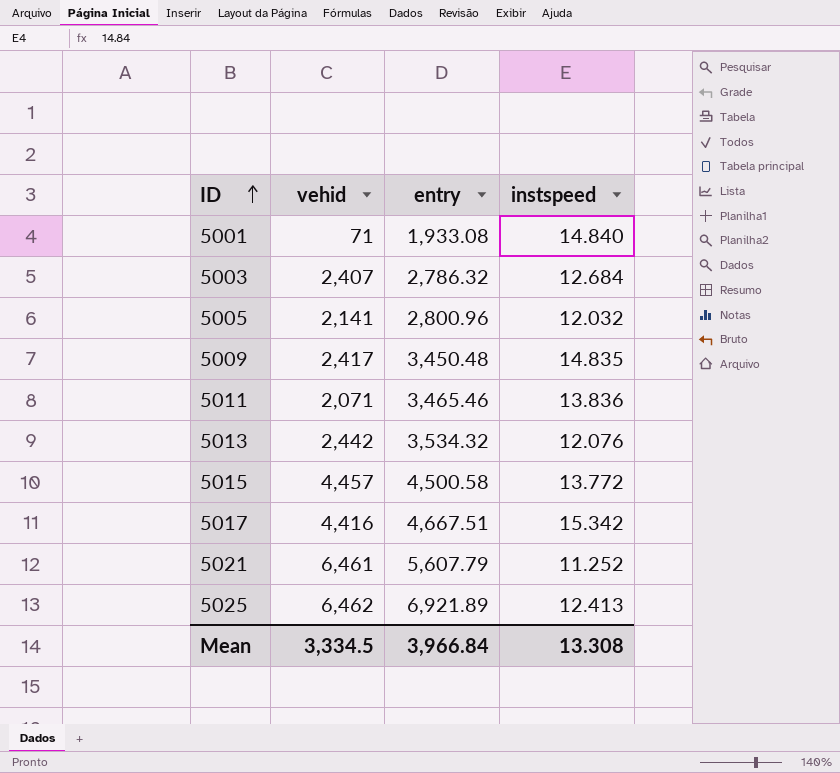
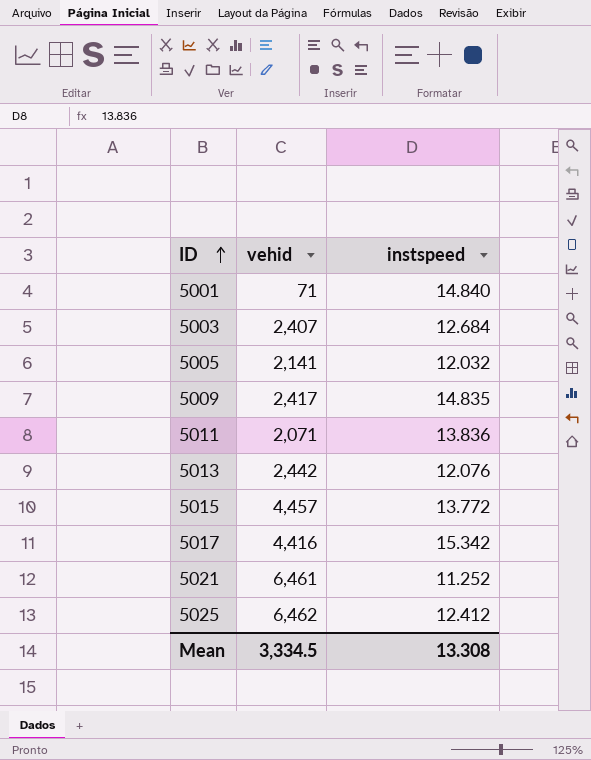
column entry | position: 3 -> none
5025 | instspeed: 12.413 -> 12.412

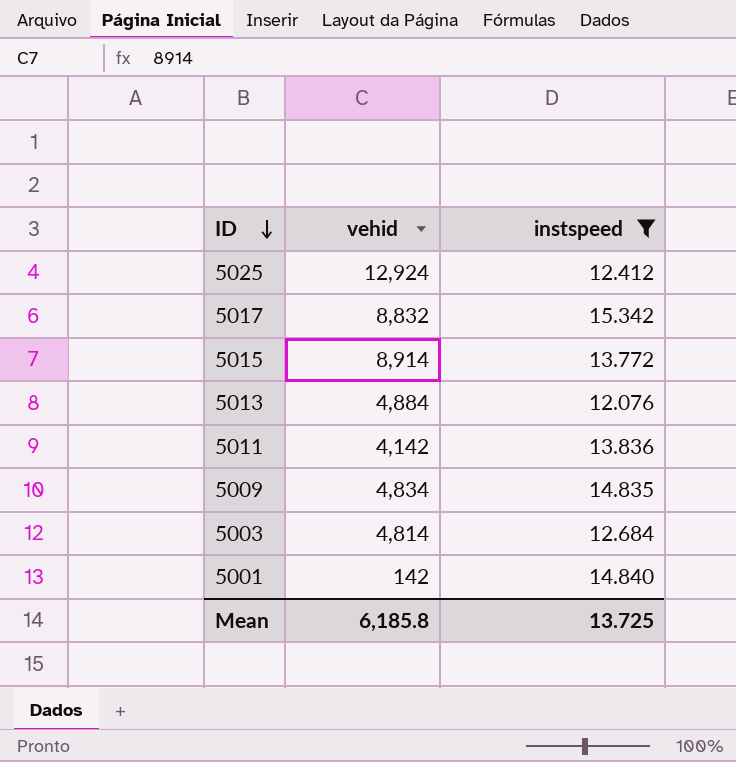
filter: none -> instspeed >= 12.076
row order: ID ascending -> ID descending
5025 | vehid: 6,462 -> 12,924
5017 | vehid: 4,416 -> 8,832
5015 | vehid: 4,457 -> 8,914
5013 | vehid: 2,442 -> 4,884
5011 | vehid: 2,071 -> 4,142
5009 | vehid: 2,417 -> 4,834
5003 | vehid: 2,407 -> 4,814
5001 | vehid: 71 -> 142
Mean | vehid: 3,334.5 -> 6,185.8
Mean | instspeed: 13.308 -> 13.725

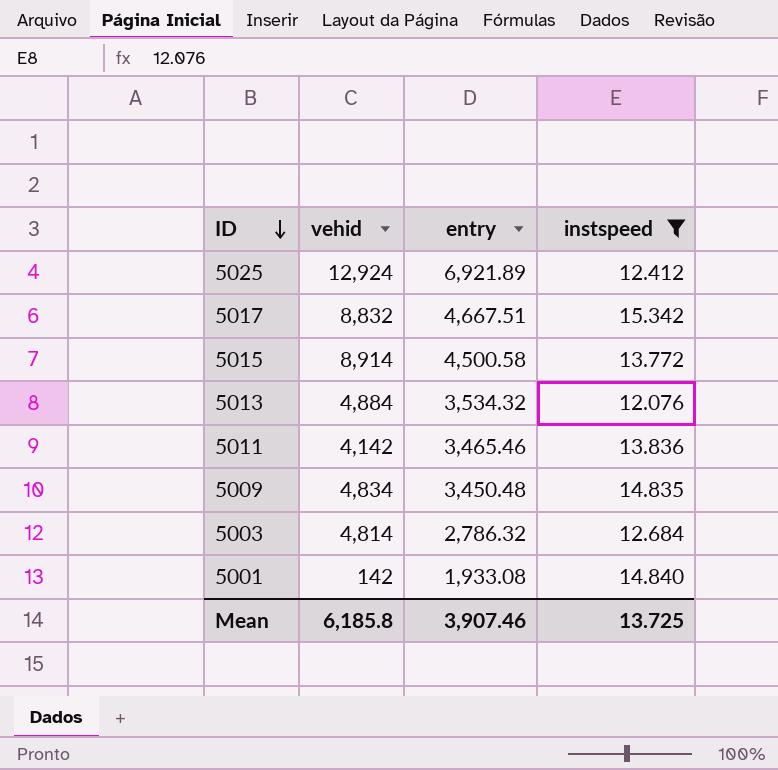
column entry | position: none -> 3

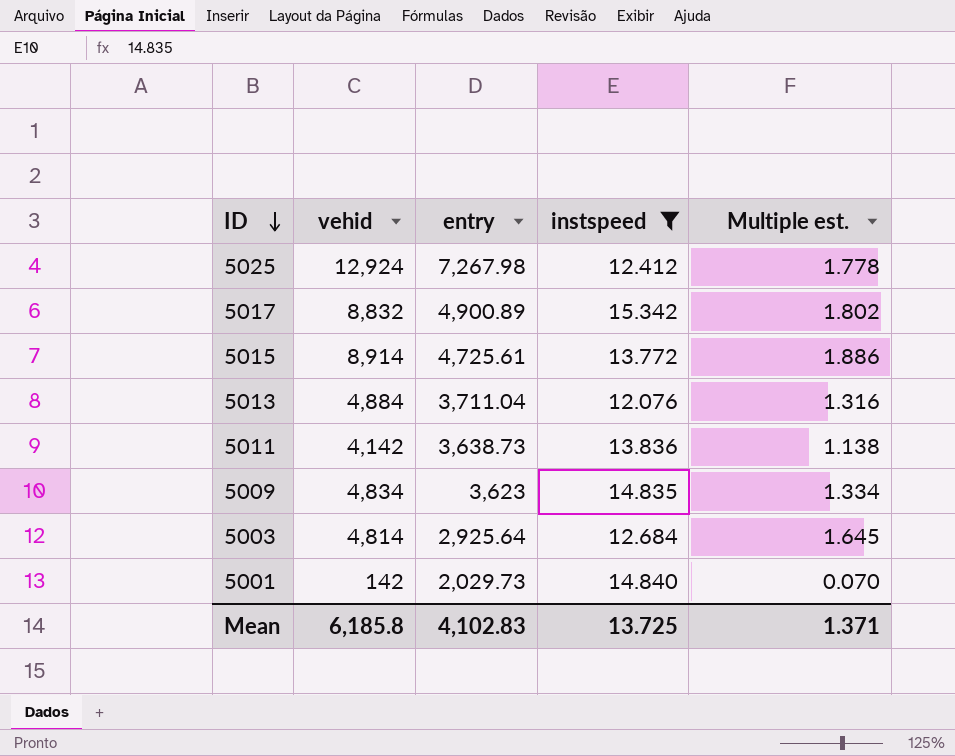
column Multiple est. | formula: none -> [vehid] / [entry]
5025 | entry: 6,921.89 -> 7,267.98
5017 | entry: 4,667.51 -> 4,900.89
5015 | entry: 4,500.58 -> 4,725.61
5013 | entry: 3,534.32 -> 3,711.04
5011 | entry: 3,465.46 -> 3,638.73
5009 | entry: 3,450.48 -> 3,623
5003 | entry: 2,786.32 -> 2,925.64
5001 | entry: 1,933.08 -> 2,029.73
Mean | entry: 3,907.46 -> 4,102.83

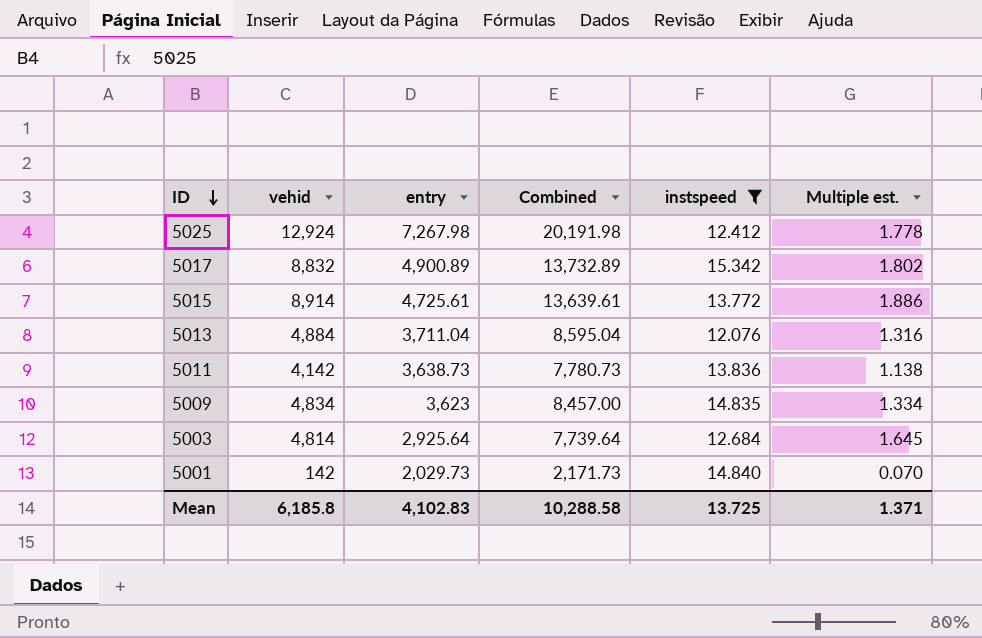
column Combined | formula: none -> [vehid] + [entry]

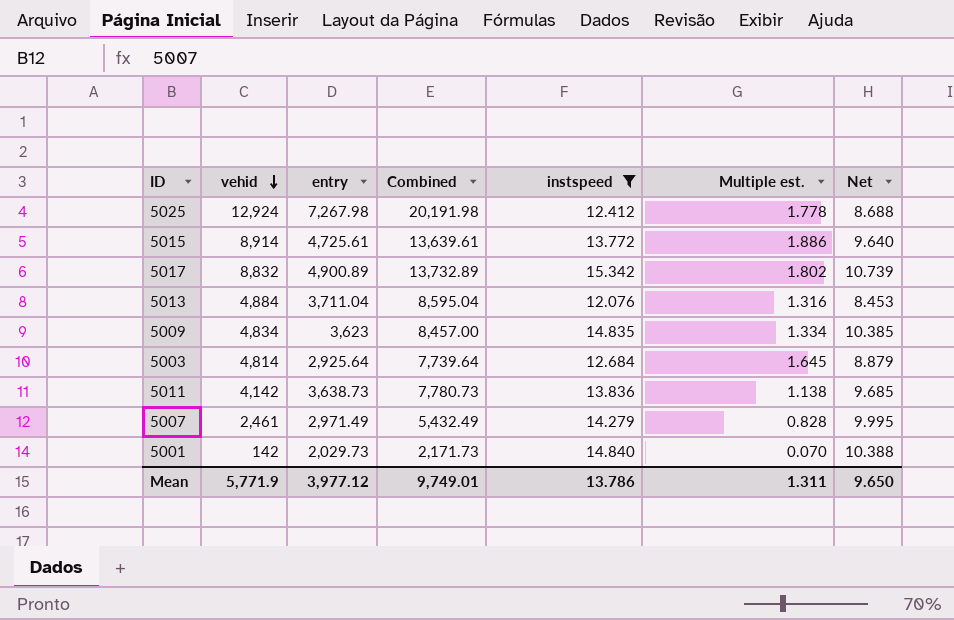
row order: ID descending -> vehid descending
column Net | formula: none -> [instspeed] * 0.7
row 5007: none -> 2,461 | 2,971.49 | 5,432.49 | 14.279 | 0.828 | 9.995
Mean | vehid: 6,185.8 -> 5,771.9
Mean | entry: 4,102.83 -> 3,977.12
Mean | Combined: 10,288.58 -> 9,749.01
Mean | instspeed: 13.725 -> 13.786
Mean | Multiple est.: 1.371 -> 1.311

